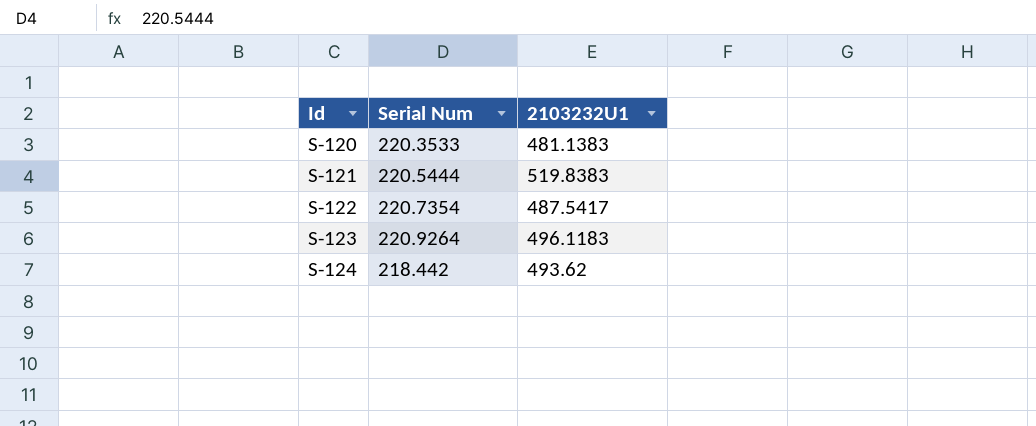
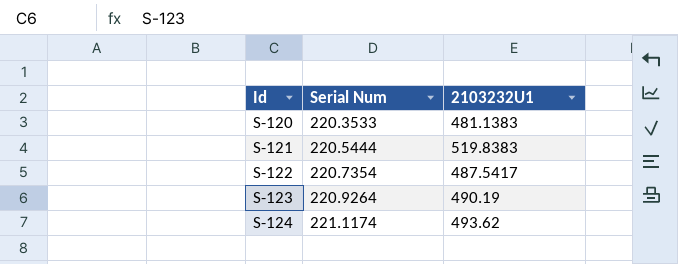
S-123 | 2103232U1: 496.1183 -> 490.19
S-124 | Serial Num: 218.442 -> 221.1174

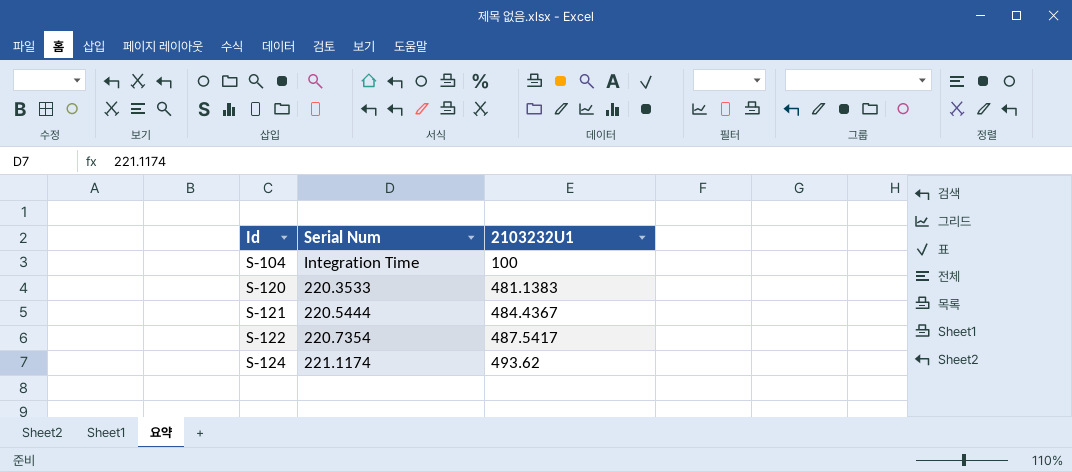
row S-123: 220.9264 | 490.19 -> none
row S-104: none -> Integration Time | 100
S-121 | 2103232U1: 519.8383 -> 484.4367

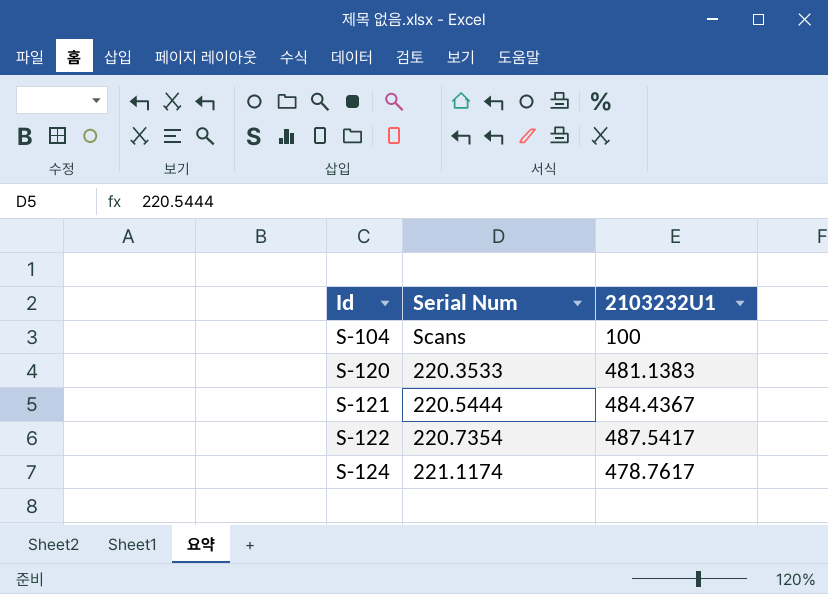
S-104 | Serial Num: Integration Time -> Scans
S-124 | 2103232U1: 493.62 -> 478.7617

